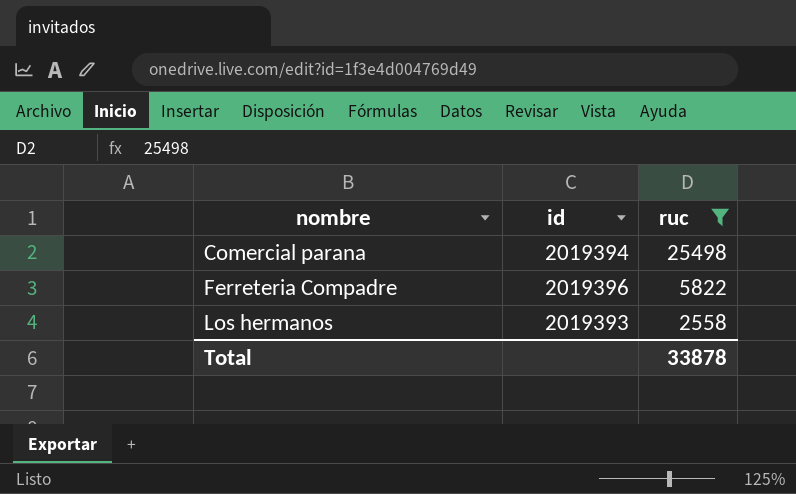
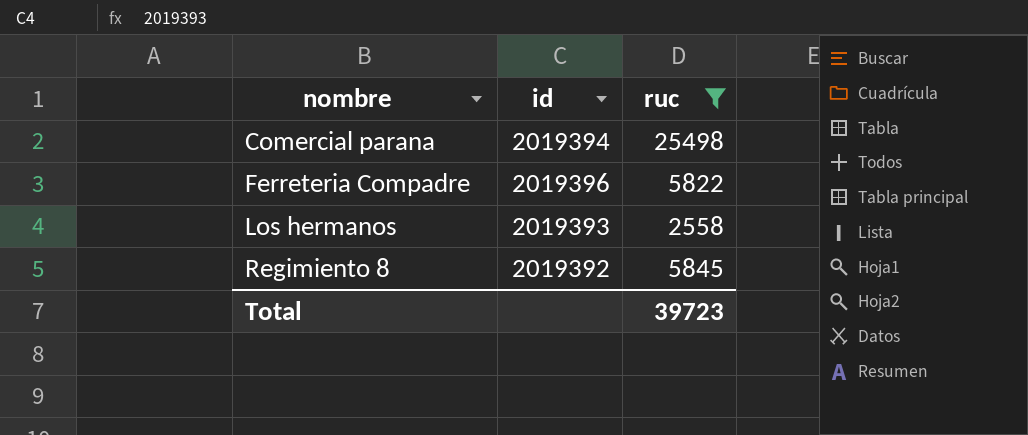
row Regimiento 8: none -> 2019392 | 5845
Total | ruc: 33878 -> 39723

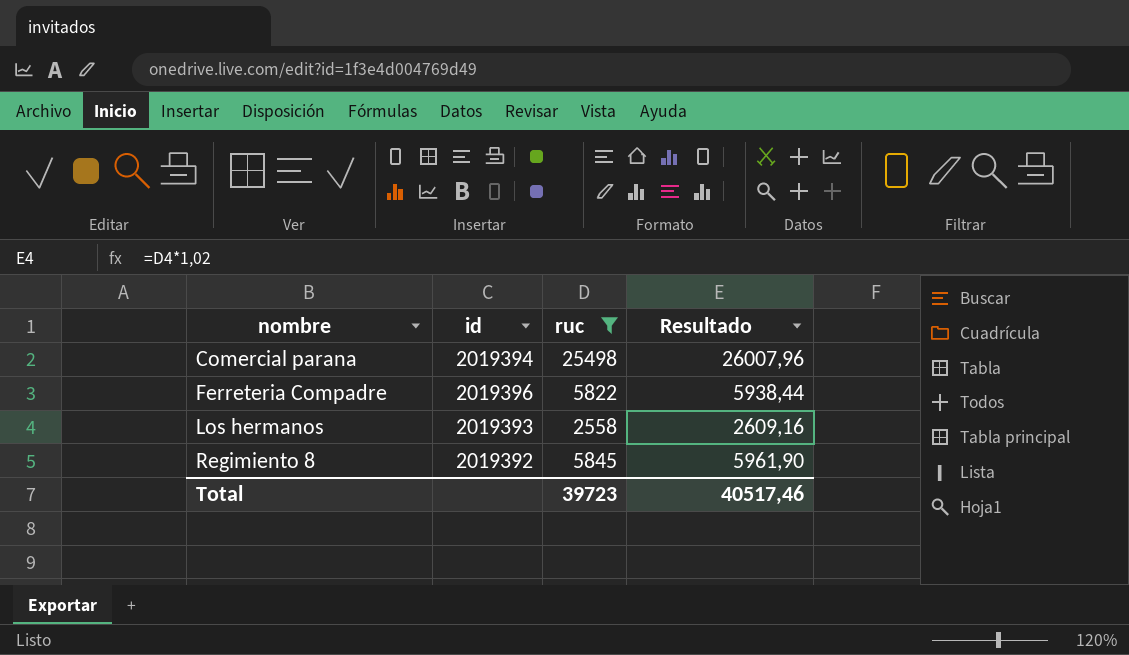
column Resultado | formula: none -> [ruc] * 1,02

